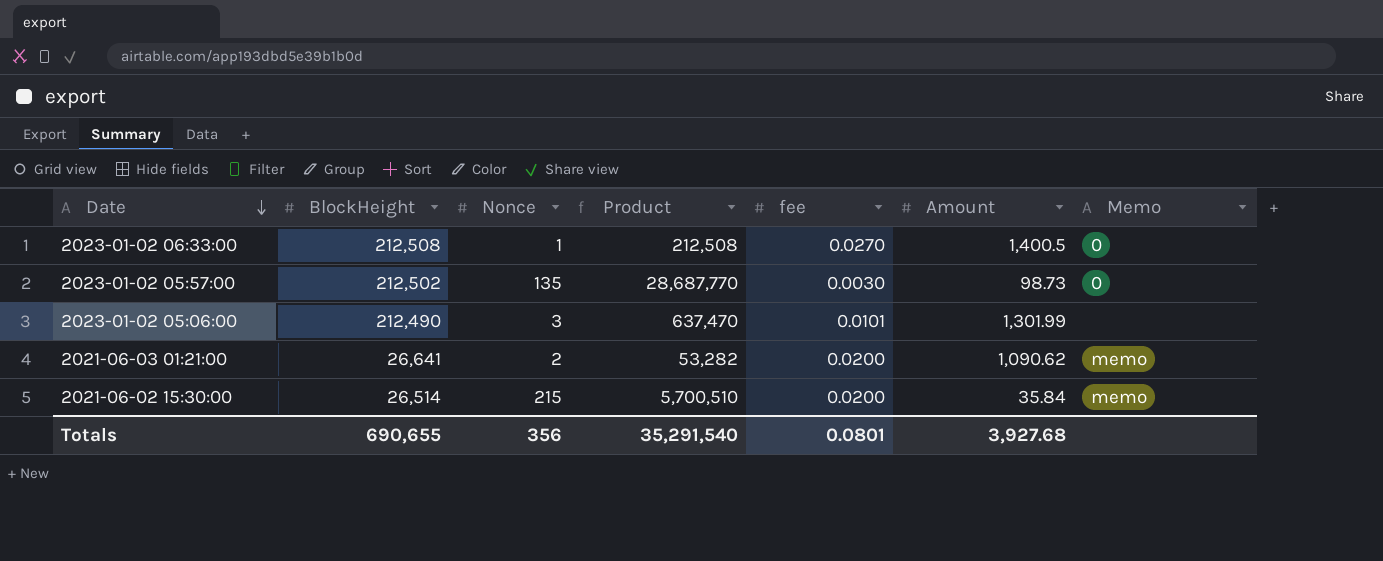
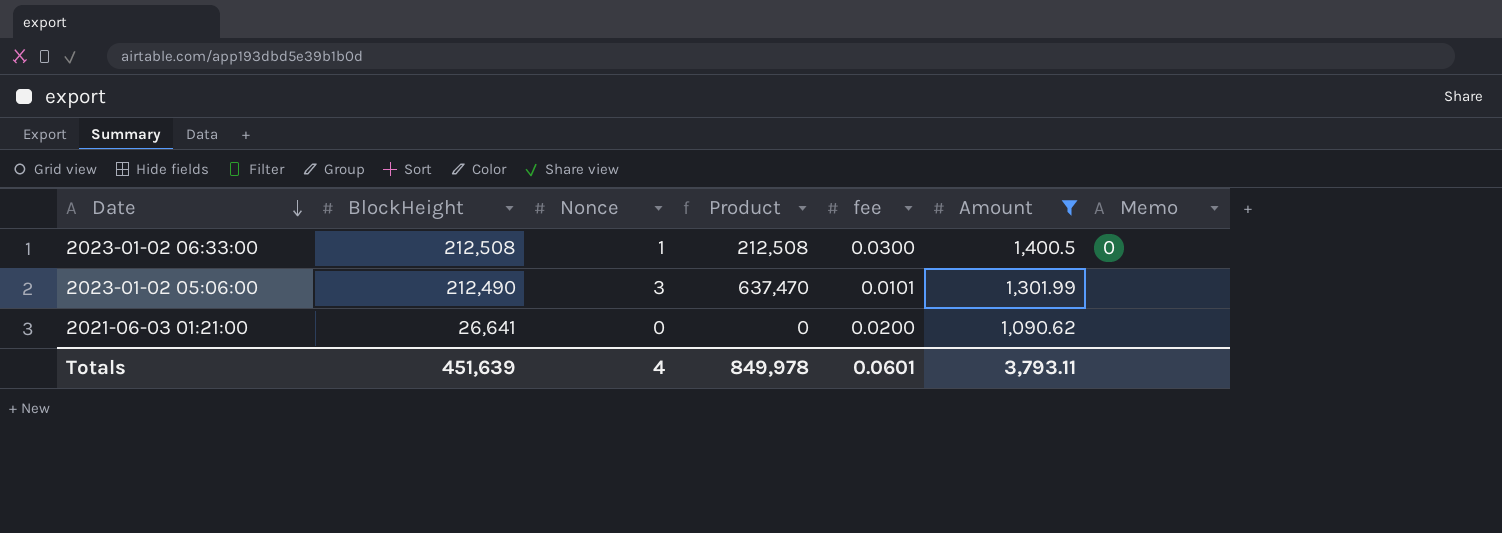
filter: none -> Amount >= 1,090.62
2023-01-02 06:33:00 | fee: 0.0270 -> 0.0300
2021-06-03 01:21:00 | Nonce: 2 -> 0
2021-06-03 01:21:00 | Product: 53,282 -> 0
2021-06-03 01:21:00 | Memo: memo -> none
Totals | BlockHeight: 690,655 -> 451,639
Totals | Nonce: 356 -> 4
Totals | Product: 35,291,540 -> 849,978
Totals | fee: 0.0801 -> 0.0601
Totals | Amount: 3,927.68 -> 3,793.11

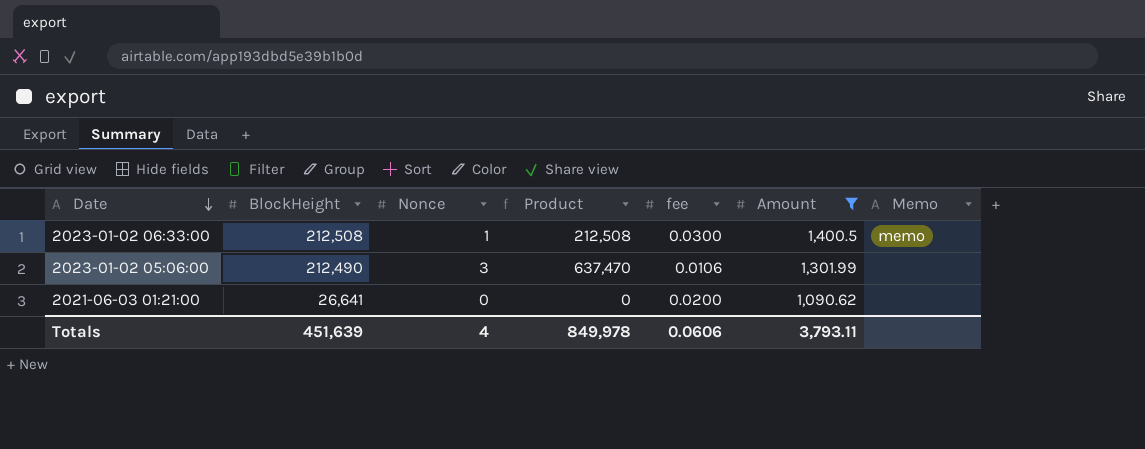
2023-01-02 06:33:00 | Memo: 0 -> memo
2023-01-02 05:06:00 | fee: 0.0101 -> 0.0106
Totals | fee: 0.0601 -> 0.0606

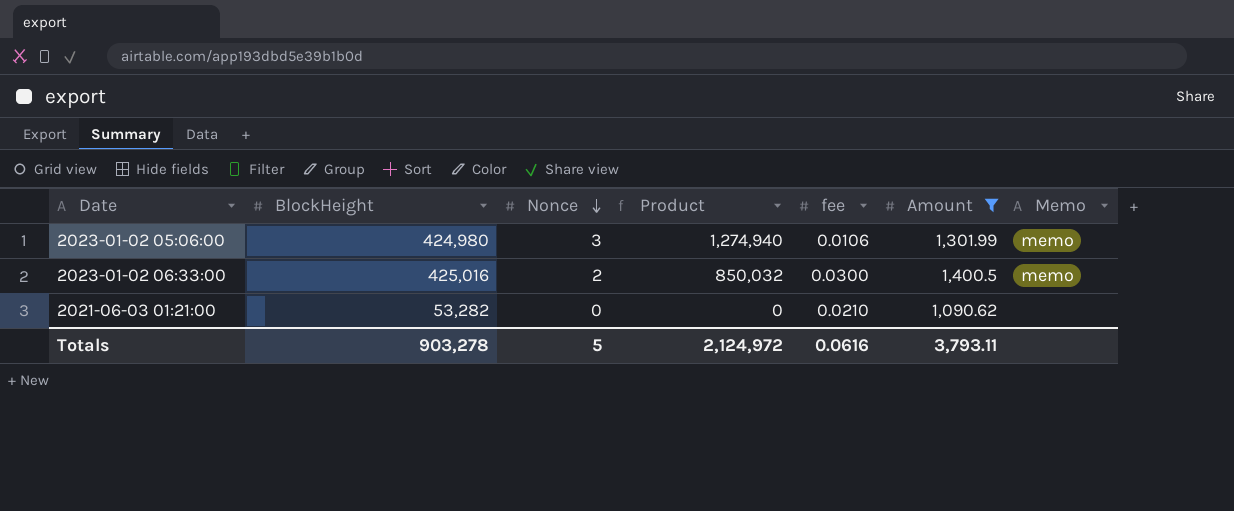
row order: Date descending -> Nonce descending
2023-01-02 05:06:00 | BlockHeight: 212,490 -> 424,980
2023-01-02 05:06:00 | Product: 637,470 -> 1,274,940
2023-01-02 05:06:00 | Memo: none -> memo
2023-01-02 06:33:00 | BlockHeight: 212,508 -> 425,016
2023-01-02 06:33:00 | Nonce: 1 -> 2
2023-01-02 06:33:00 | Product: 212,508 -> 850,032
2021-06-03 01:21:00 | BlockHeight: 26,641 -> 53,282
2021-06-03 01:21:00 | fee: 0.0200 -> 0.0210
Totals | BlockHeight: 451,639 -> 903,278
Totals | Nonce: 4 -> 5
Totals | Product: 849,978 -> 2,124,972
Totals | fee: 0.0606 -> 0.0616

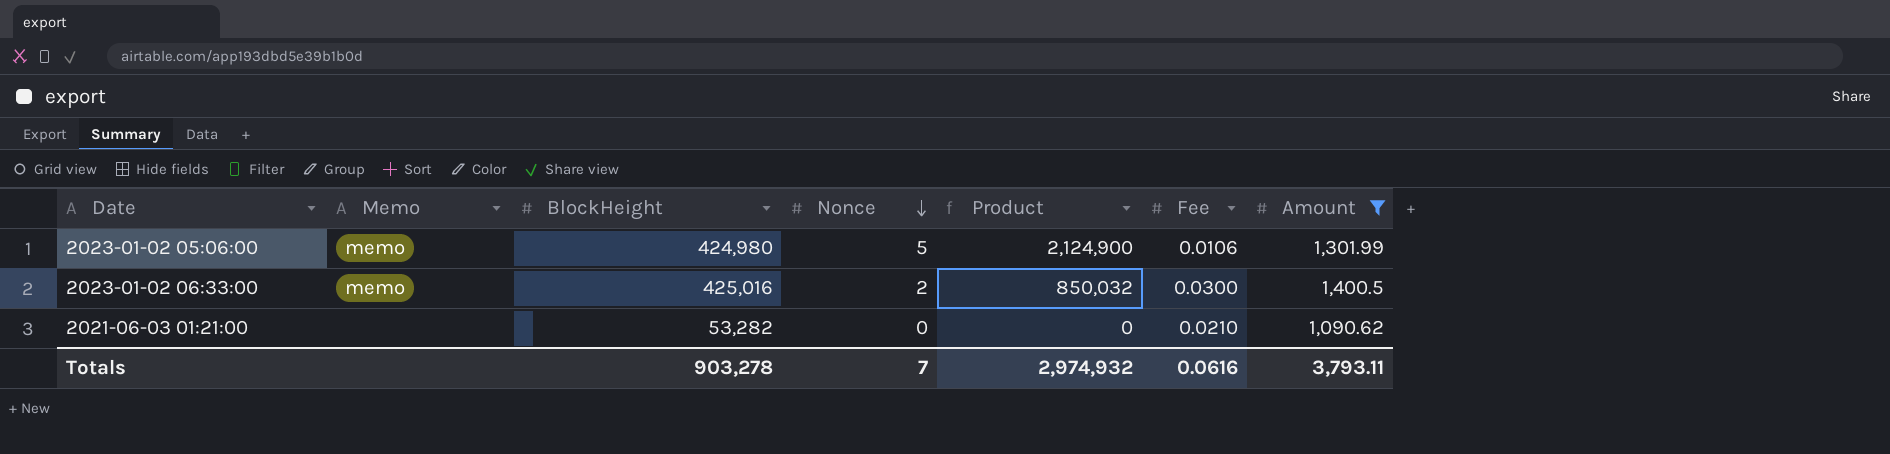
column Memo | position: 7 -> 2
column name: fee -> Fee
2023-01-02 05:06:00 | Nonce: 3 -> 5
2023-01-02 05:06:00 | Product: 1,274,940 -> 2,124,900
Totals | Nonce: 5 -> 7
Totals | Product: 2,124,972 -> 2,974,932

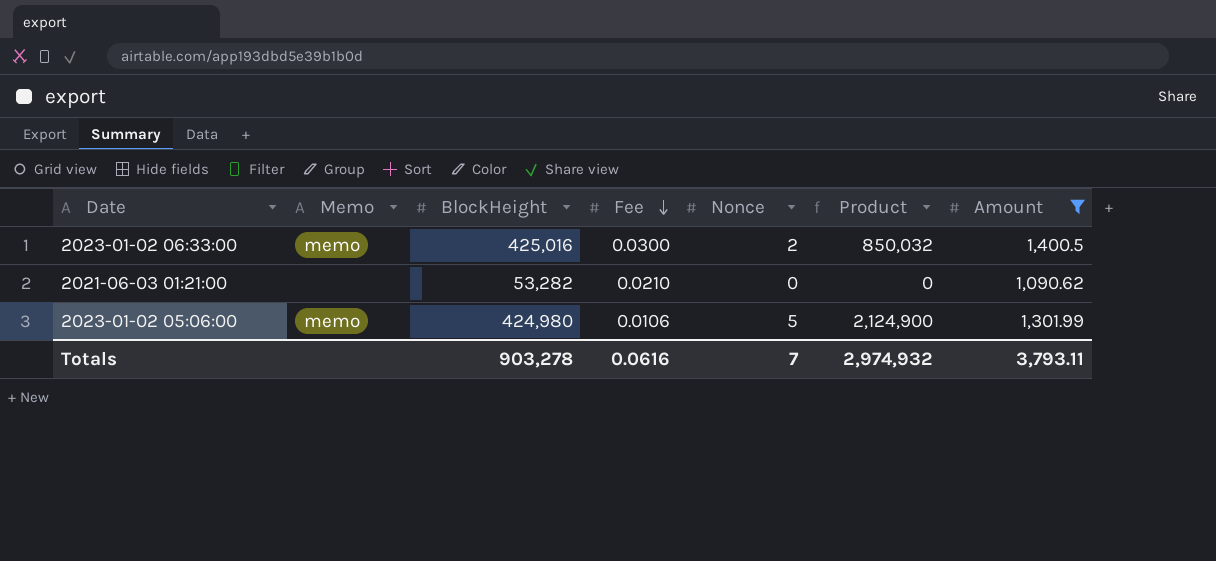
row order: Nonce descending -> Fee descending
column Fee | position: 6 -> 4

